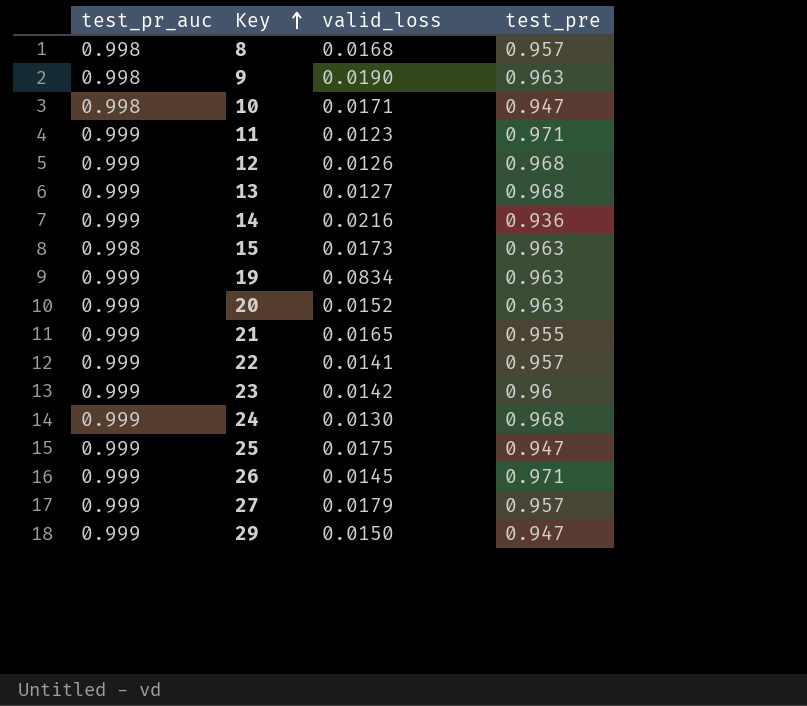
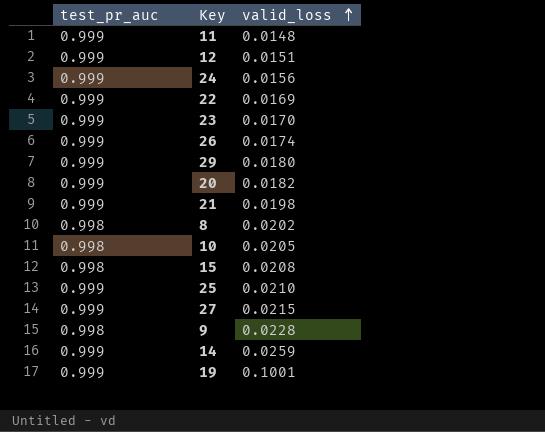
row order: Key ascending -> valid_loss ascending
column test_pre | position: 4 -> none
row 13: 0.999 | 0.0127 | 0.968 -> none
11 | valid_loss: 0.0123 -> 0.0148
12 | valid_loss: 0.0126 -> 0.0151
24 | valid_loss: 0.0130 -> 0.0156
22 | valid_loss: 0.0141 -> 0.0169
23 | valid_loss: 0.0142 -> 0.0170
26 | valid_loss: 0.0145 -> 0.0174
29 | valid_loss: 0.0150 -> 0.0180
20 | valid_loss: 0.0152 -> 0.0182
21 | valid_loss: 0.0165 -> 0.0198
8 | valid_loss: 0.0168 -> 0.0202
10 | valid_loss: 0.0171 -> 0.0205
15 | valid_loss: 0.0173 -> 0.0208
25 | valid_loss: 0.0175 -> 0.0210
27 | valid_loss: 0.0179 -> 0.0215
9 | valid_loss: 0.0190 -> 0.0228
14 | valid_loss: 0.0216 -> 0.0259
19 | valid_loss: 0.0834 -> 0.1001

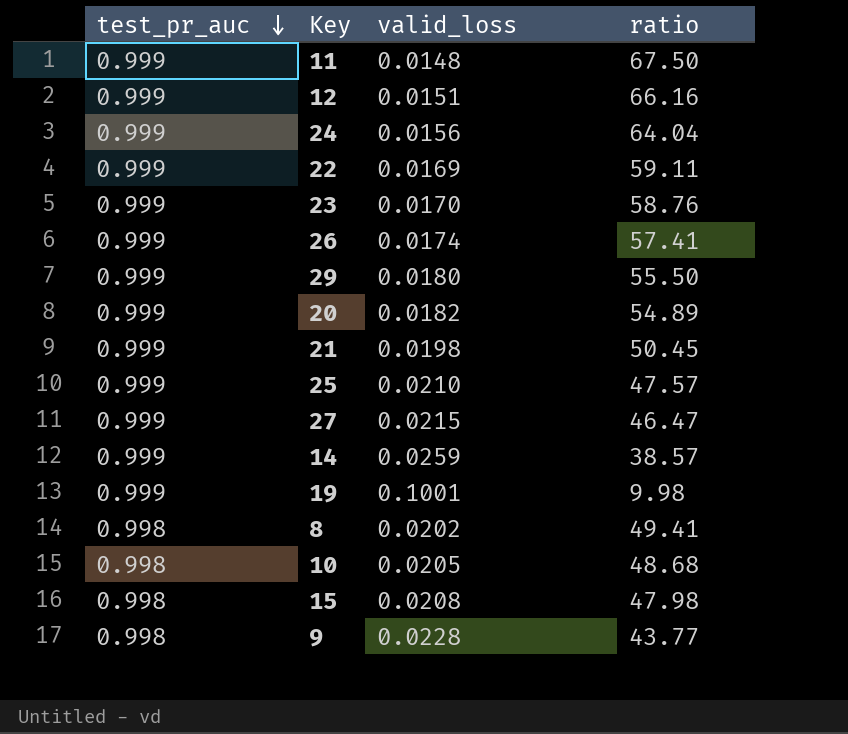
row order: valid_loss ascending -> test_pr_auc descending
column ratio | formula: none -> [test_pr_auc] / [valid_loss]

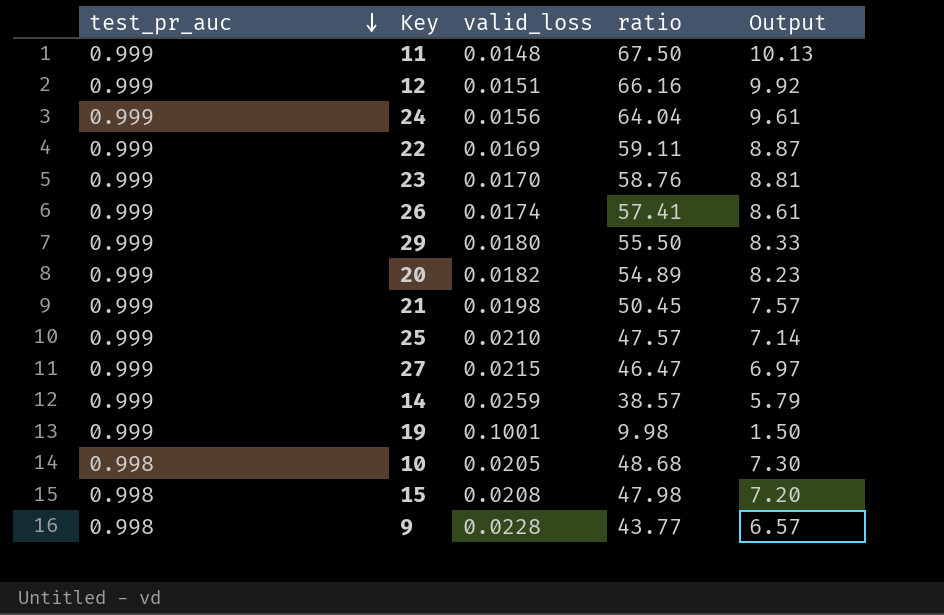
column Output | formula: none -> [ratio] * 0.15
row 8: 0.998 | 0.0202 | 49.41 -> none

